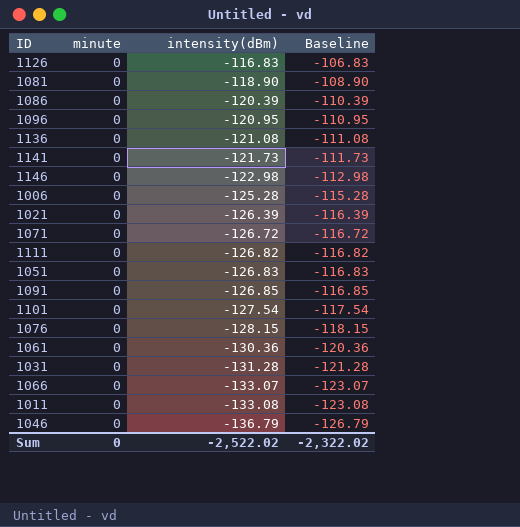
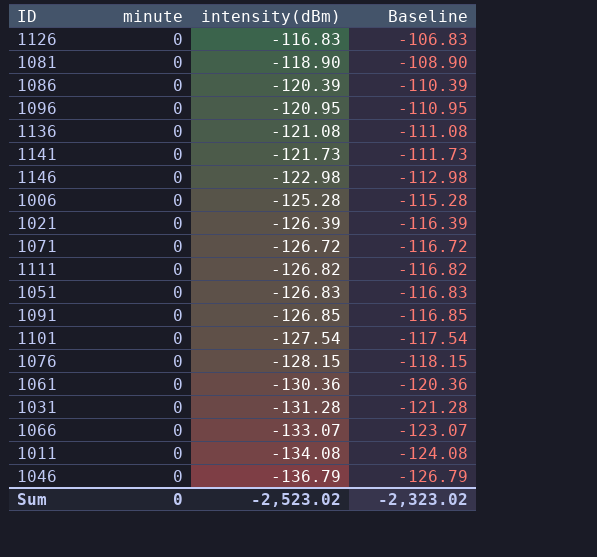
1011 | intensity(dBm): -133.08 -> -134.08
1011 | Baseline: -123.08 -> -124.08
Sum | intensity(dBm): -2,522.02 -> -2,523.02
Sum | Baseline: -2,322.02 -> -2,323.02

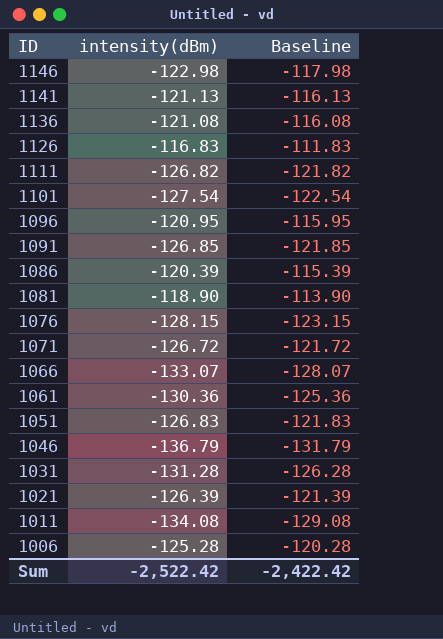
row order: intensity(dBm) descending -> ID descending
column minute | position: 2 -> none
column Baseline | formula: [intensity(dBm)] + 10 -> [intensity(dBm)] + 5
1141 | intensity(dBm): -121.73 -> -121.13
Sum | intensity(dBm): -2,523.02 -> -2,522.42
Sum | Baseline: -2,323.02 -> -2,422.42

